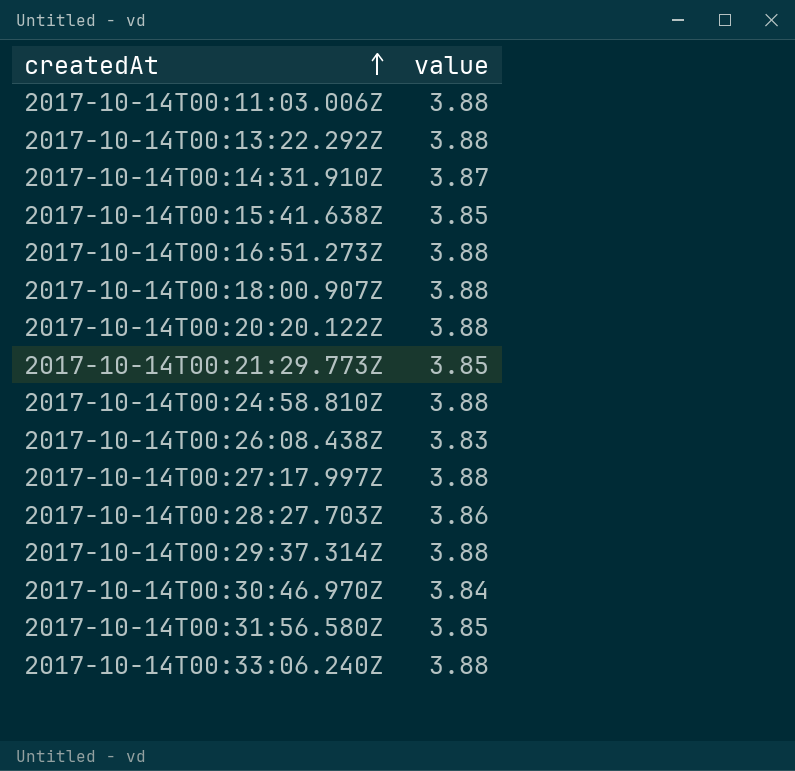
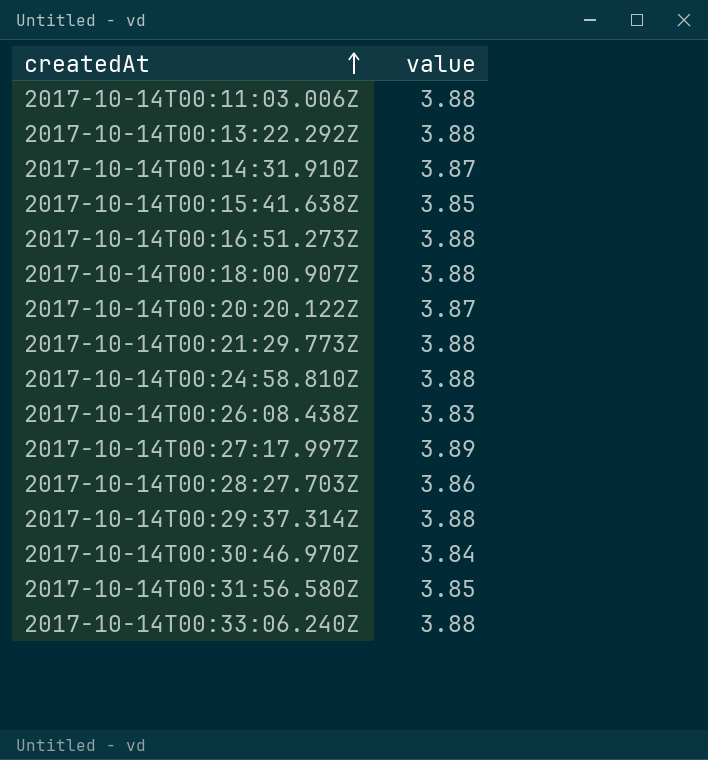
2017-10-14T00:20:20.122Z | value: 3.88 -> 3.87
2017-10-14T00:21:29.773Z | value: 3.85 -> 3.88
2017-10-14T00:27:17.997Z | value: 3.88 -> 3.89

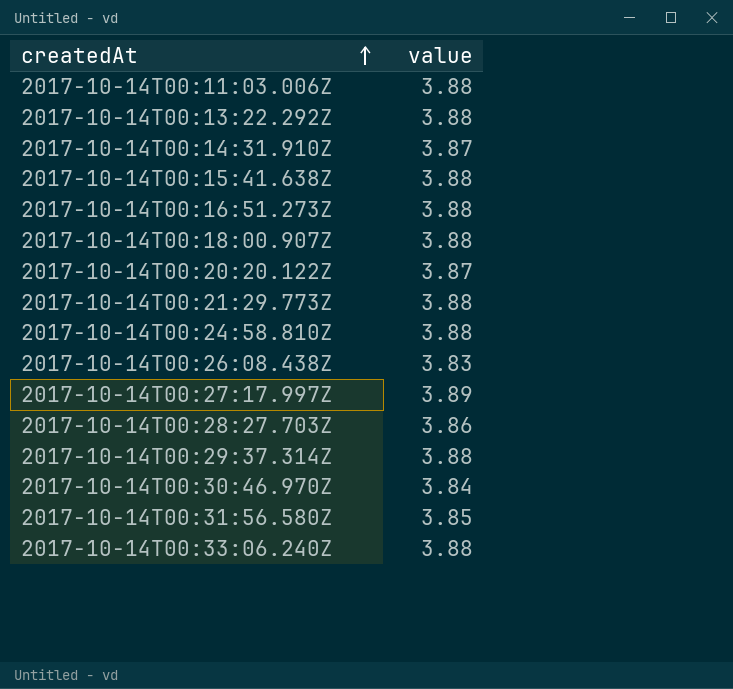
2017-10-14T00:15:41.638Z | value: 3.85 -> 3.88

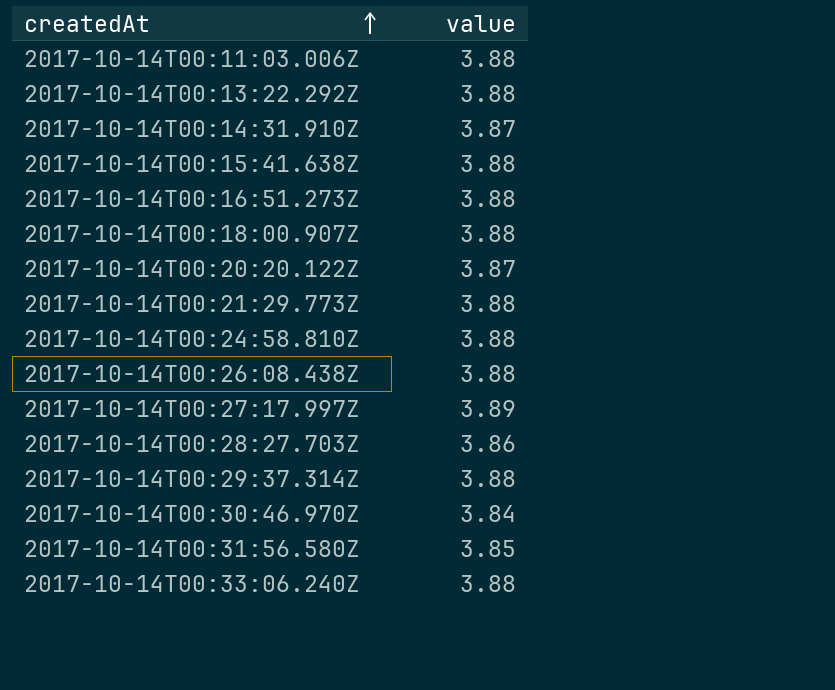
2017-10-14T00:26:08.438Z | value: 3.83 -> 3.88

